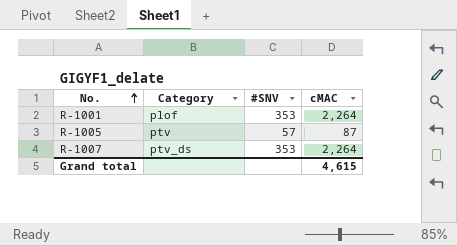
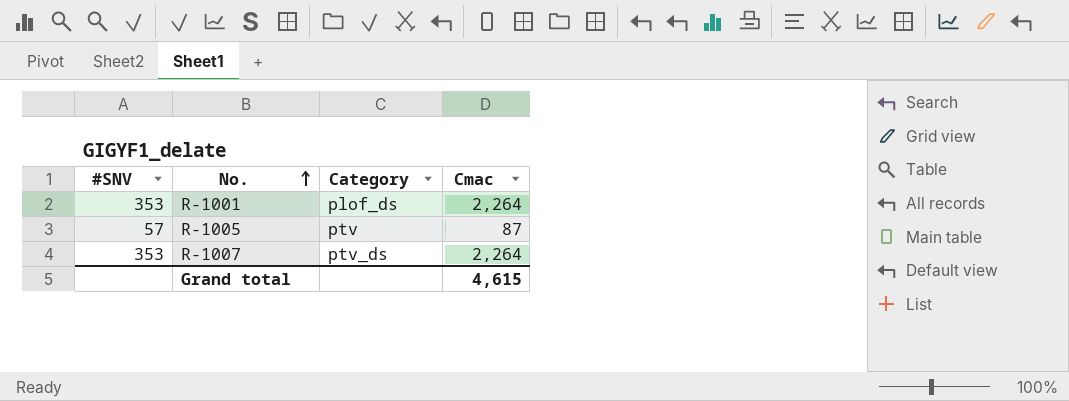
column #SNV | position: 3 -> 1
column name: cMAC -> Cmac
R-1001 | Category: plof -> plof_ds

